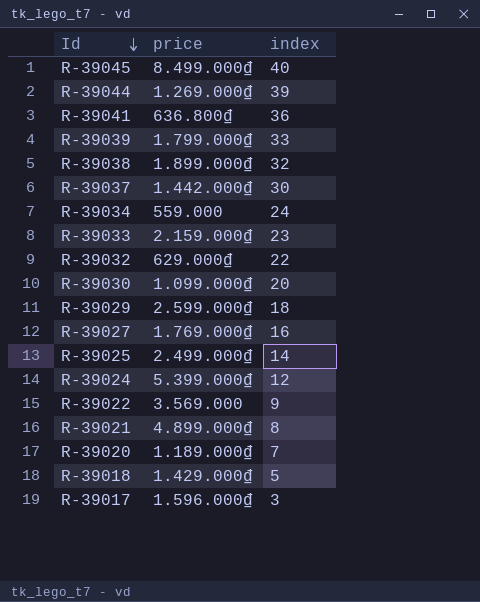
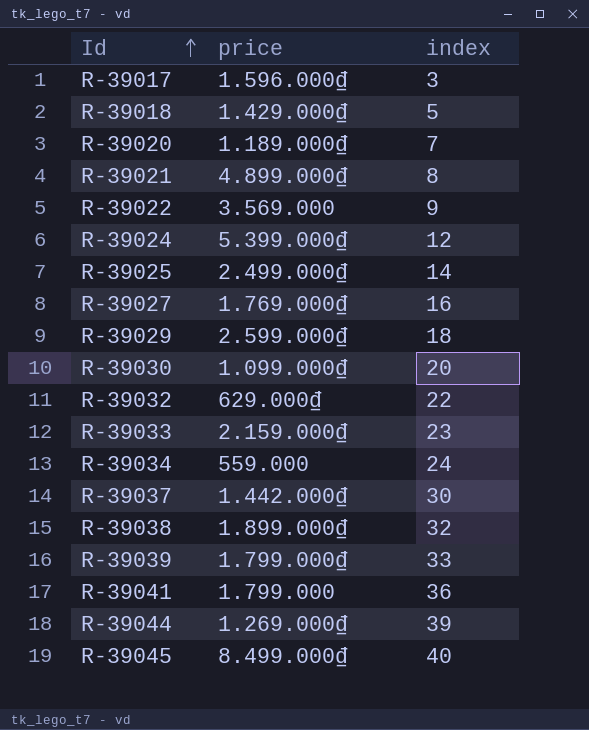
row order: Id descending -> Id ascending
R-39041 | price: 636.800₫ -> 1.799.000

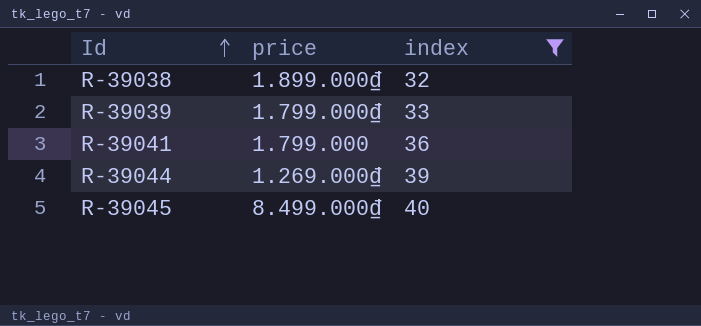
filter: none -> index >= 32

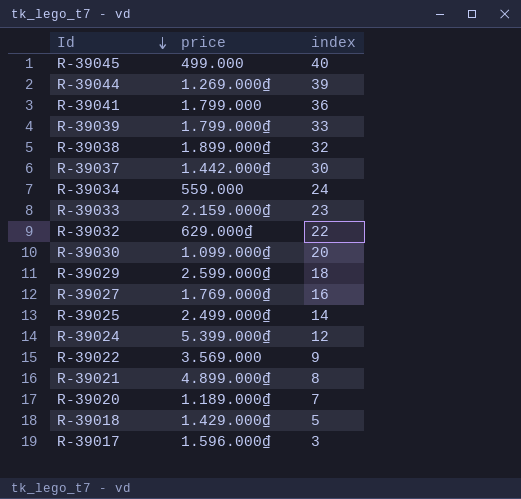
filter: index >= 32 -> none
row order: Id ascending -> Id descending
R-39045 | price: 8.499.000₫ -> 499.000

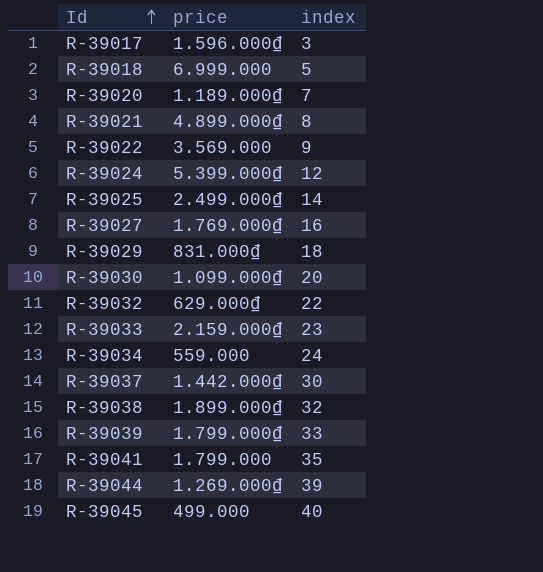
row order: Id descending -> Id ascending
R-39018 | price: 1.429.000₫ -> 6.999.000
R-39029 | price: 2.599.000₫ -> 831.000₫
R-39041 | index: 36 -> 35

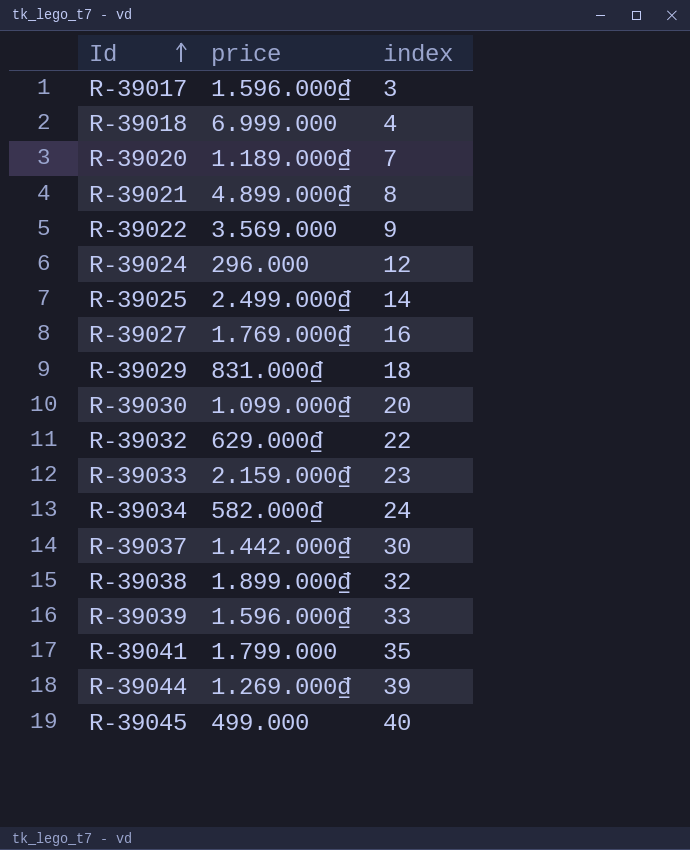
R-39018 | index: 5 -> 4
R-39024 | price: 5.399.000₫ -> 296.000
R-39034 | price: 559.000 -> 582.000₫
R-39039 | price: 1.799.000₫ -> 1.596.000₫

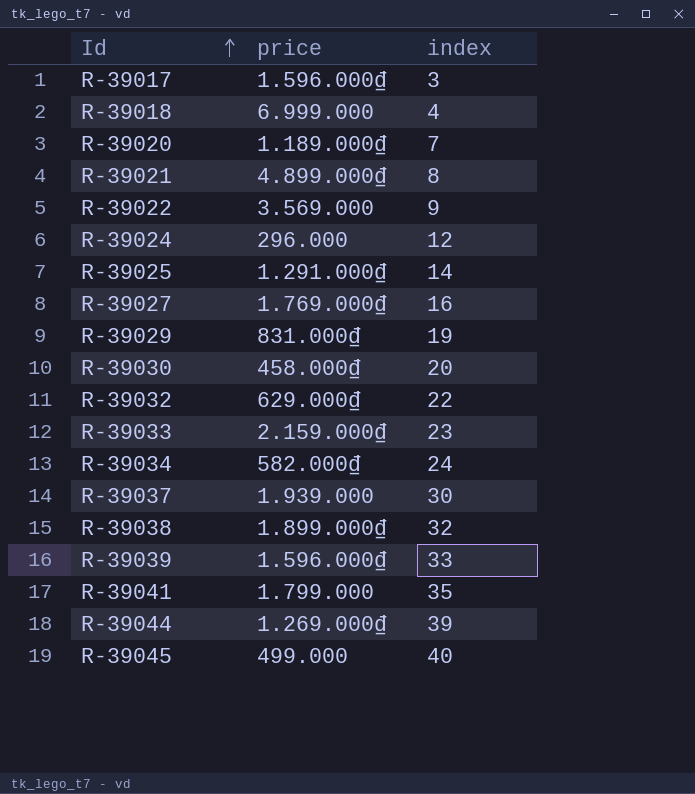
R-39025 | price: 2.499.000₫ -> 1.291.000₫
R-39029 | index: 18 -> 19
R-39030 | price: 1.099.000₫ -> 458.000₫
R-39037 | price: 1.442.000₫ -> 1.939.000

